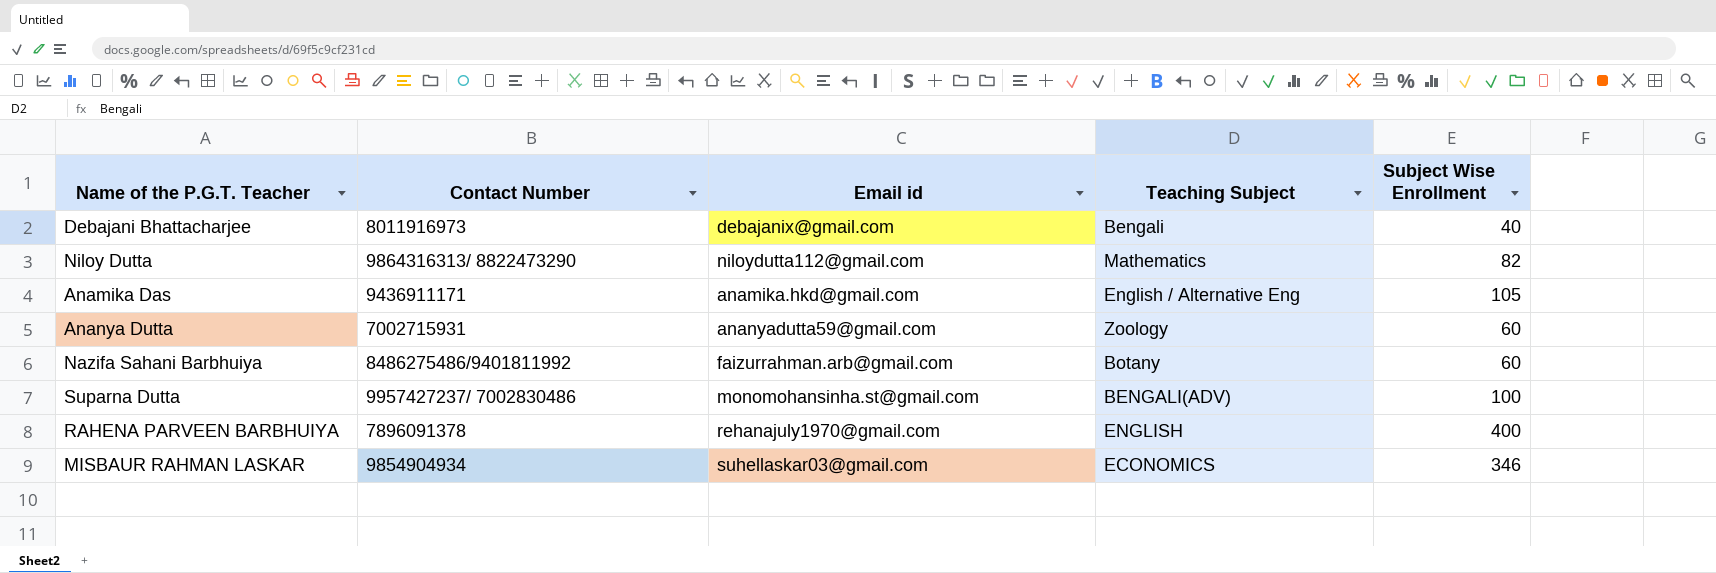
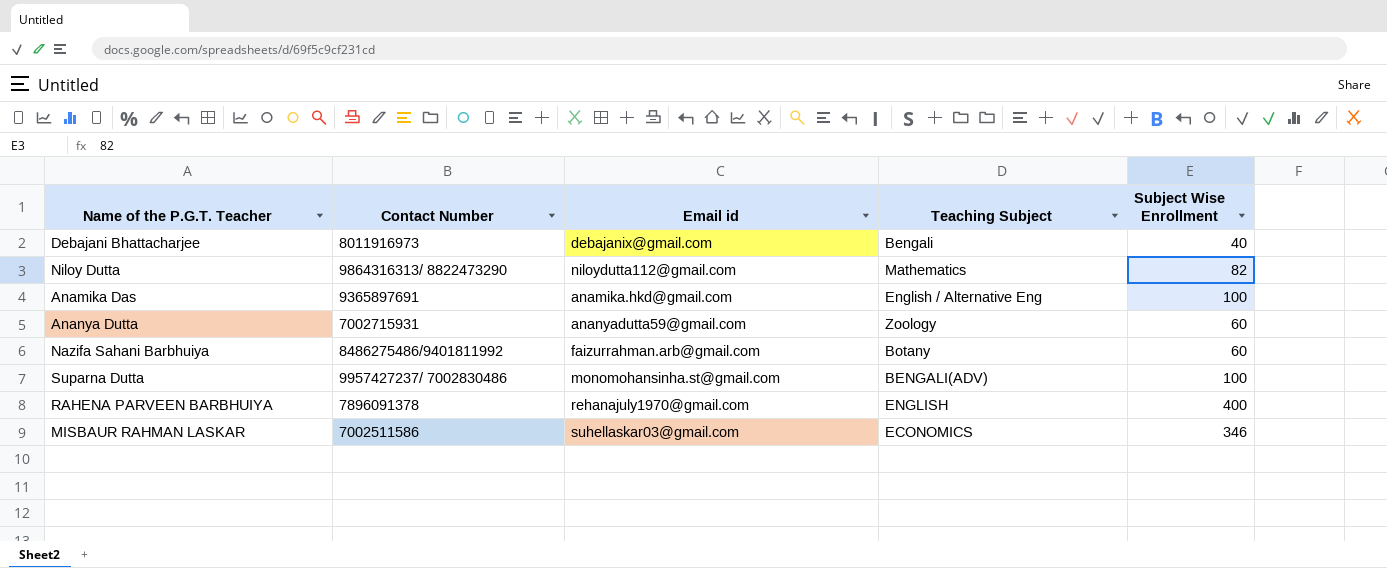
Anamika Das | Contact Number: 9436911171 -> 9365897691
Anamika Das | Subject Wise Enrollment: 105 -> 100
MISBAUR RAHMAN LASKAR | Contact Number: 9854904934 -> 7002511586

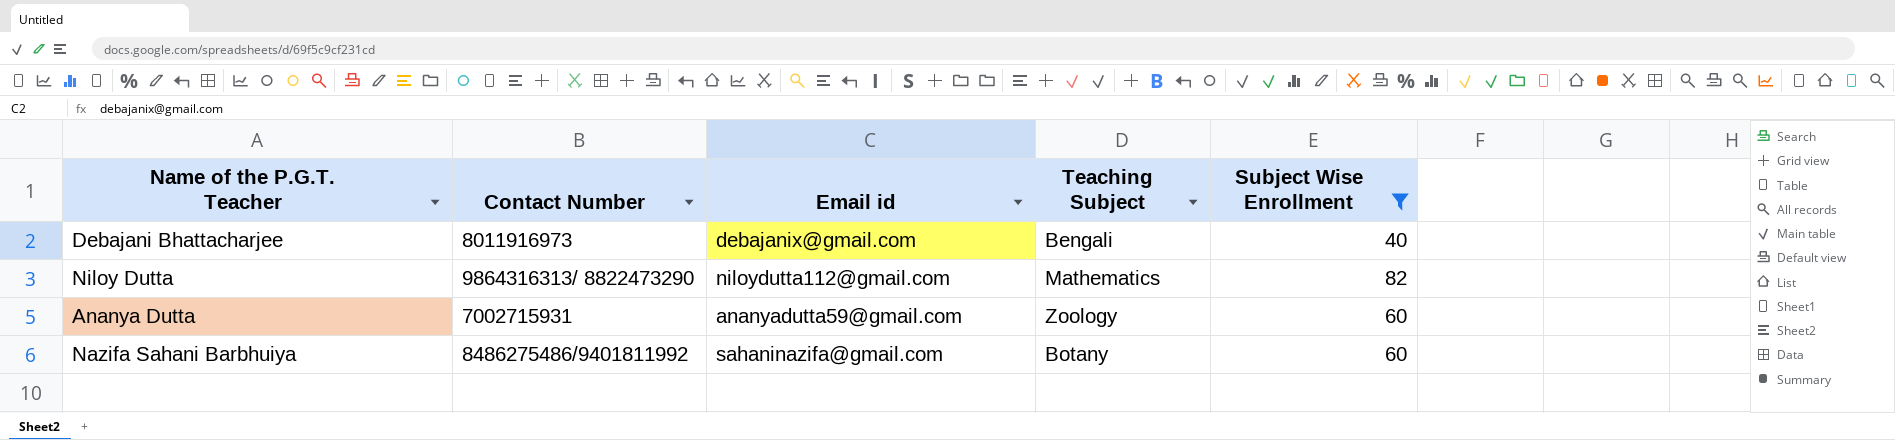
filter: none -> Subject Wise Enrollment <= 82
Nazifa Sahani Barbhuiya | Email id: faizurrahman.arb@gmail.com -> sahaninazifa@gmail.com

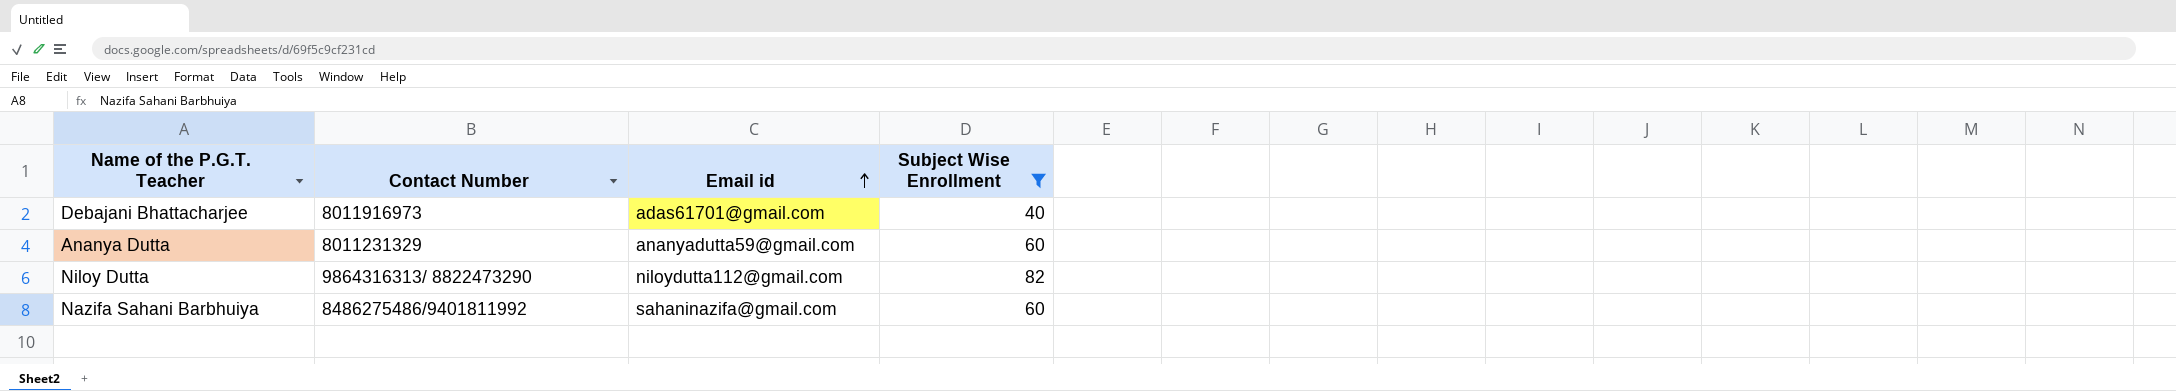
row order: none -> Email id ascending
column Teaching Subject | position: 4 -> none
Debajani Bhattacharjee | Email id: debajanix@gmail.com -> adas61701@gmail.com
Ananya Dutta | Contact Number: 7002715931 -> 8011231329

